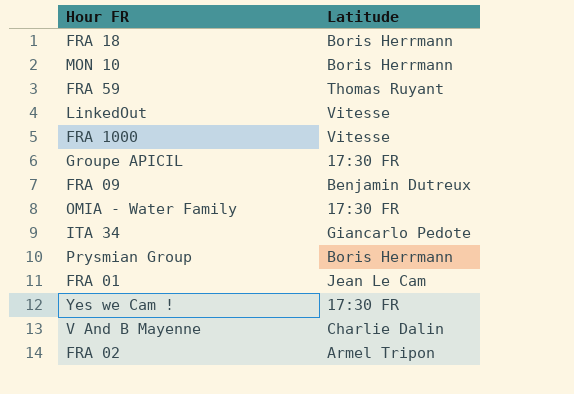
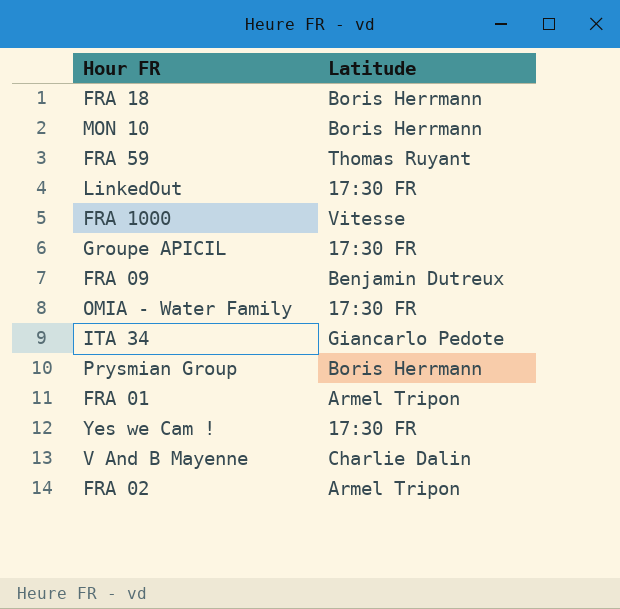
LinkedOut | Latitude: Vitesse -> 17:30 FR
FRA 01 | Latitude: Jean Le Cam -> Armel Tripon

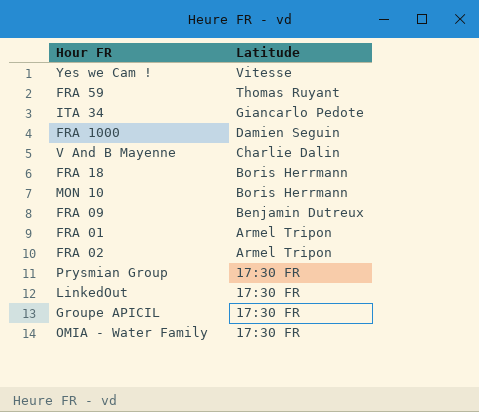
row order: none -> Latitude descending
Yes we Cam ! | Latitude: 17:30 FR -> Vitesse
FRA 1000 | Latitude: Vitesse -> Damien Seguin
Prysmian Group | Latitude: Boris Herrmann -> 17:30 FR

